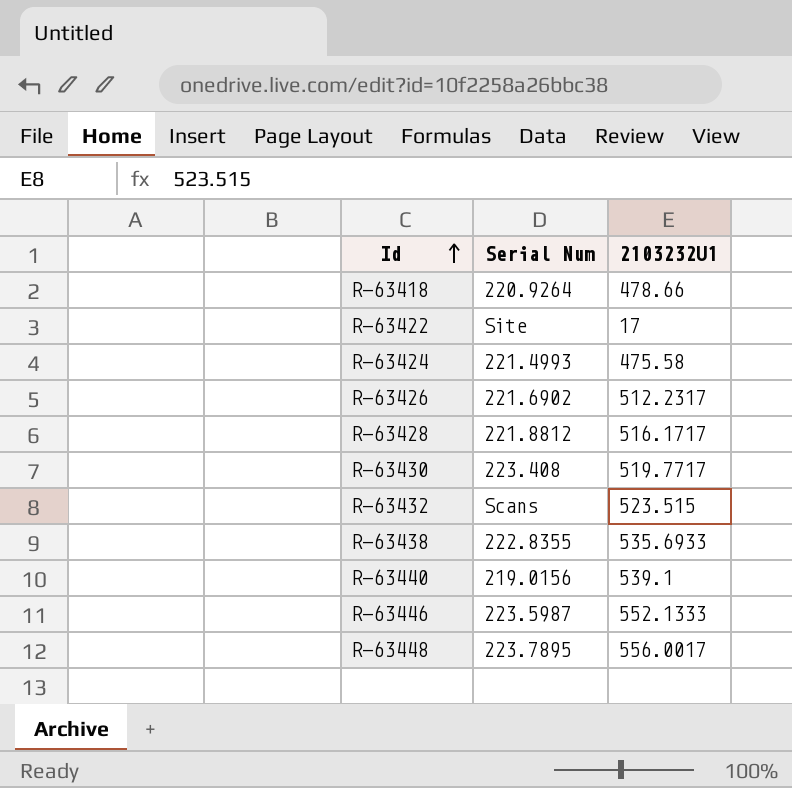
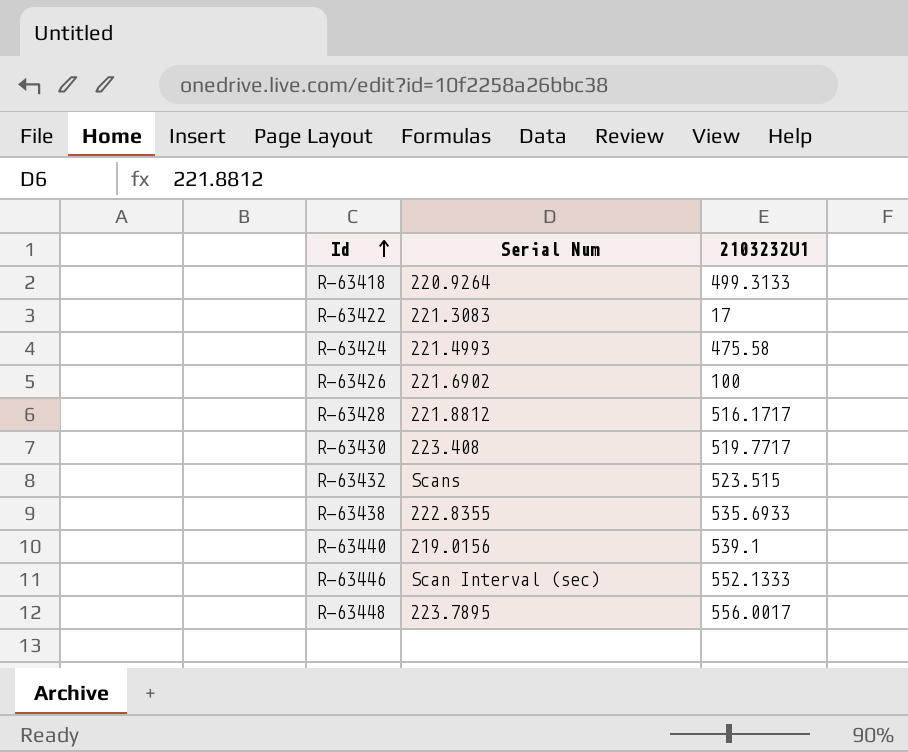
R-63418 | 2103232U1: 478.66 -> 499.3133
R-63422 | Serial Num: Site -> 221.3083
R-63426 | 2103232U1: 512.2317 -> 100
R-63446 | Serial Num: 223.5987 -> Scan Interval (sec)

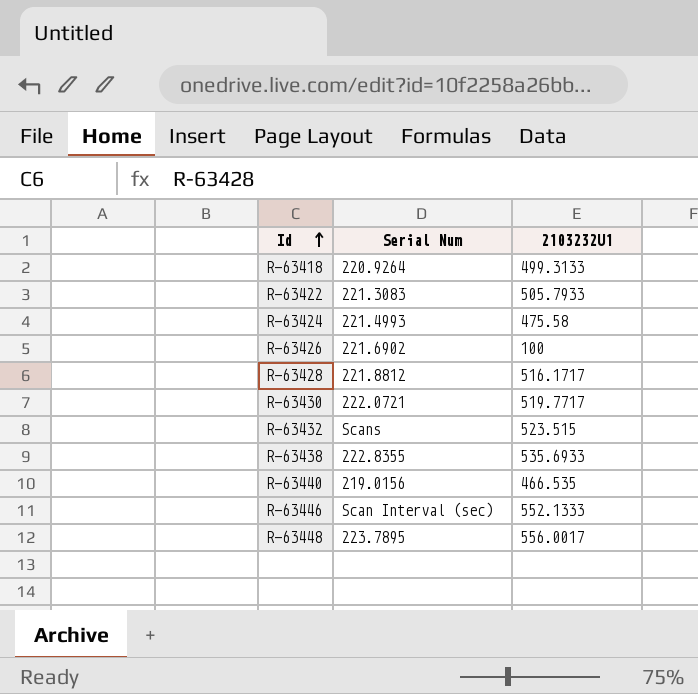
R-63422 | 2103232U1: 17 -> 505.7933
R-63430 | Serial Num: 223.408 -> 222.0721
R-63440 | 2103232U1: 539.1 -> 466.535

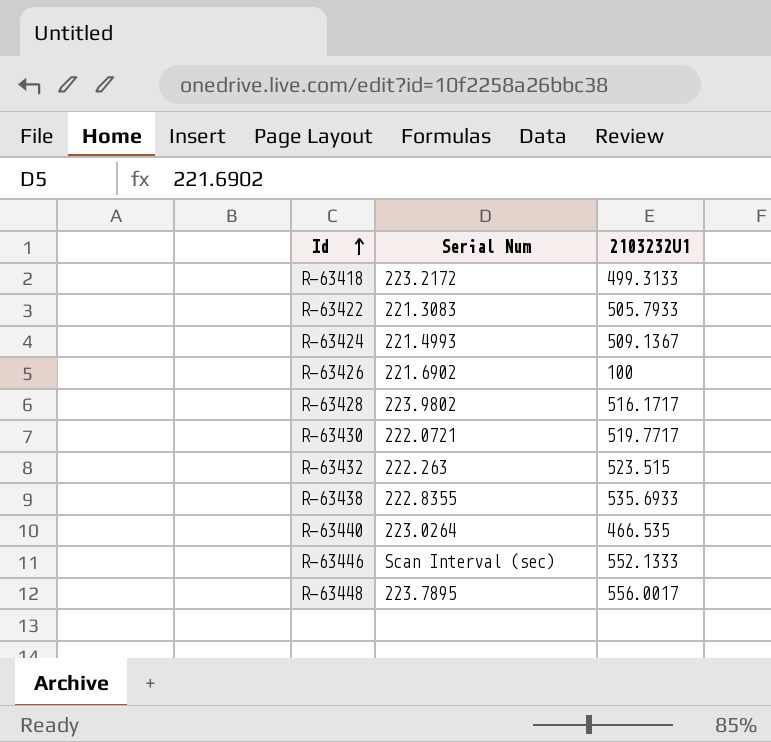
R-63418 | Serial Num: 220.9264 -> 223.2172
R-63424 | 2103232U1: 475.58 -> 509.1367
R-63428 | Serial Num: 221.8812 -> 223.9802
R-63432 | Serial Num: Scans -> 222.263
R-63440 | Serial Num: 219.0156 -> 223.0264

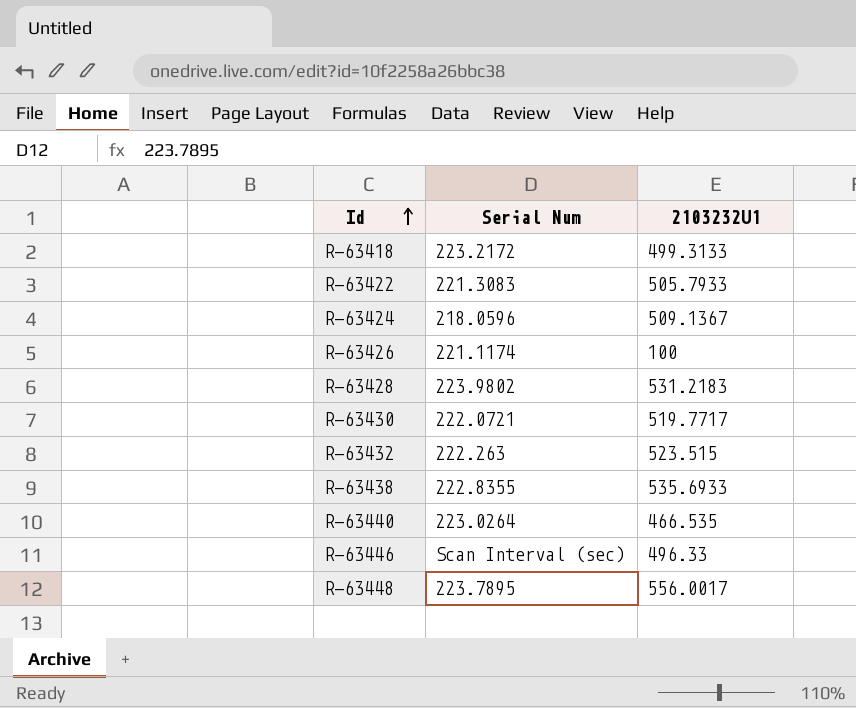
R-63424 | Serial Num: 221.4993 -> 218.0596
R-63426 | Serial Num: 221.6902 -> 221.1174
R-63428 | 2103232U1: 516.1717 -> 531.2183
R-63446 | 2103232U1: 552.1333 -> 496.33

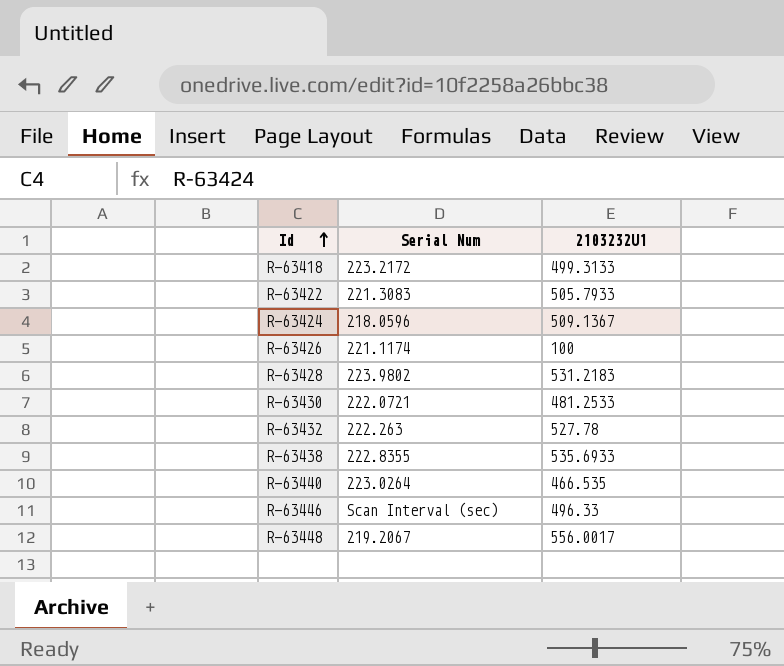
R-63430 | 2103232U1: 519.7717 -> 481.2533
R-63432 | 2103232U1: 523.515 -> 527.78
R-63448 | Serial Num: 223.7895 -> 219.2067

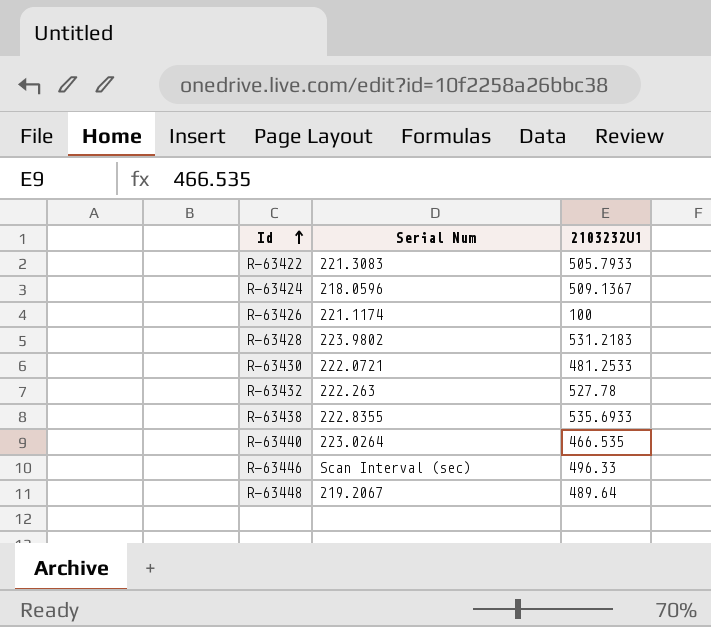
row R-63418: 223.2172 | 499.3133 -> none
R-63448 | 2103232U1: 556.0017 -> 489.64

